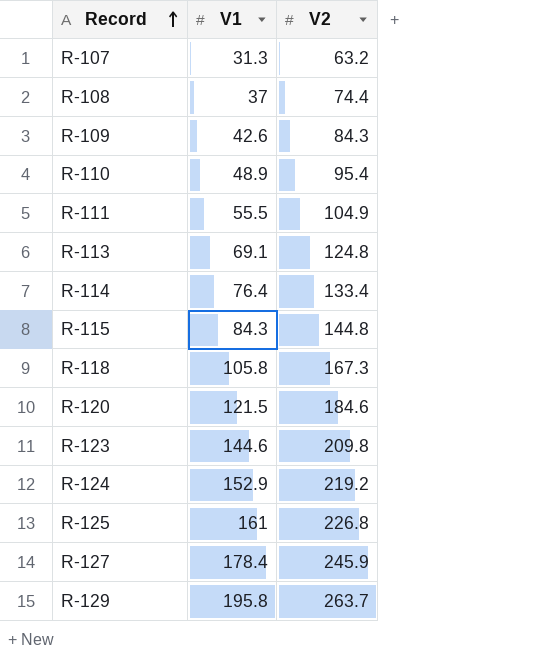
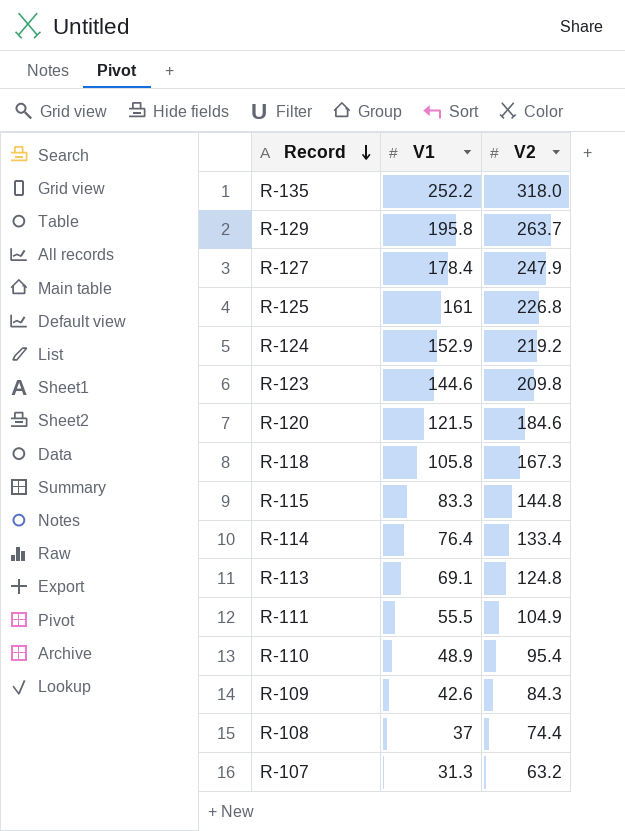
row order: Record ascending -> Record descending
row R-135: none -> 252.2 | 318.0
R-127 | V2: 245.9 -> 247.9
R-115 | V1: 84.3 -> 83.3

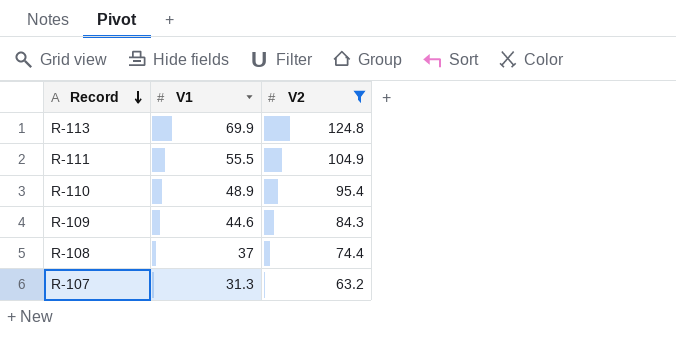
filter: none -> V2 <= 124.8
R-113 | V1: 69.1 -> 69.9
R-109 | V1: 42.6 -> 44.6

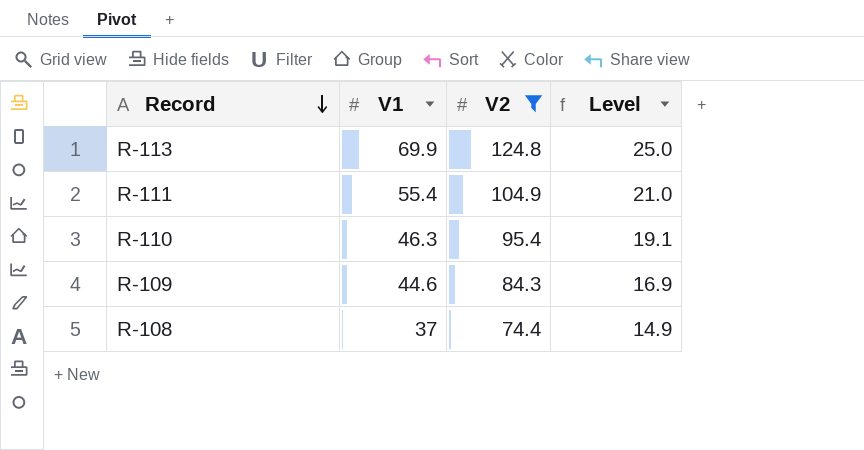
column Level | formula: none -> [V2] * 0.2
row R-107: 31.3 | 63.2 -> none
R-111 | V1: 55.5 -> 55.4
R-110 | V1: 48.9 -> 46.3

